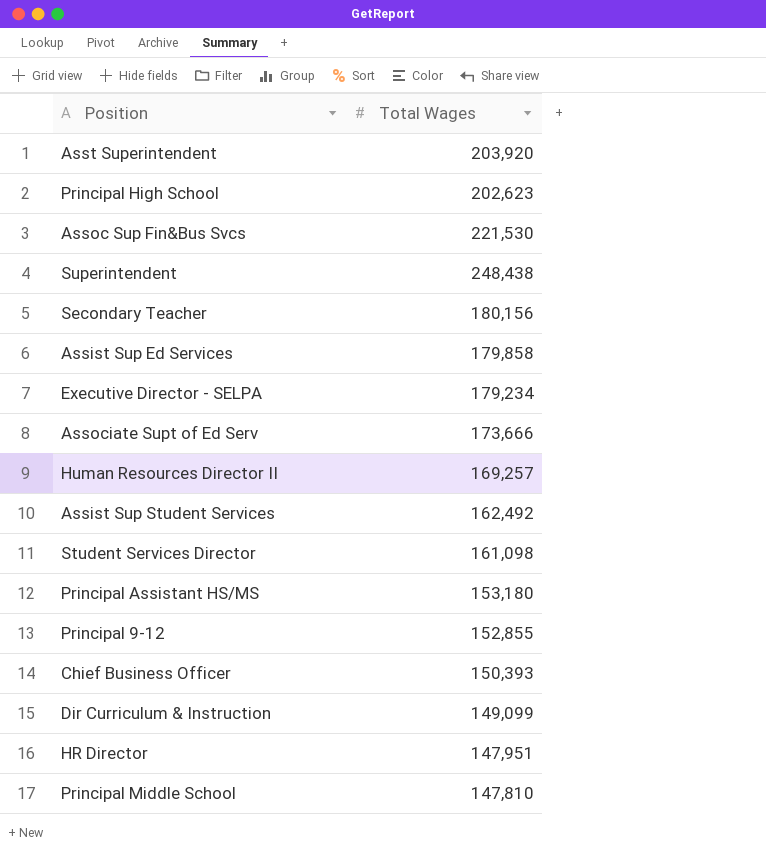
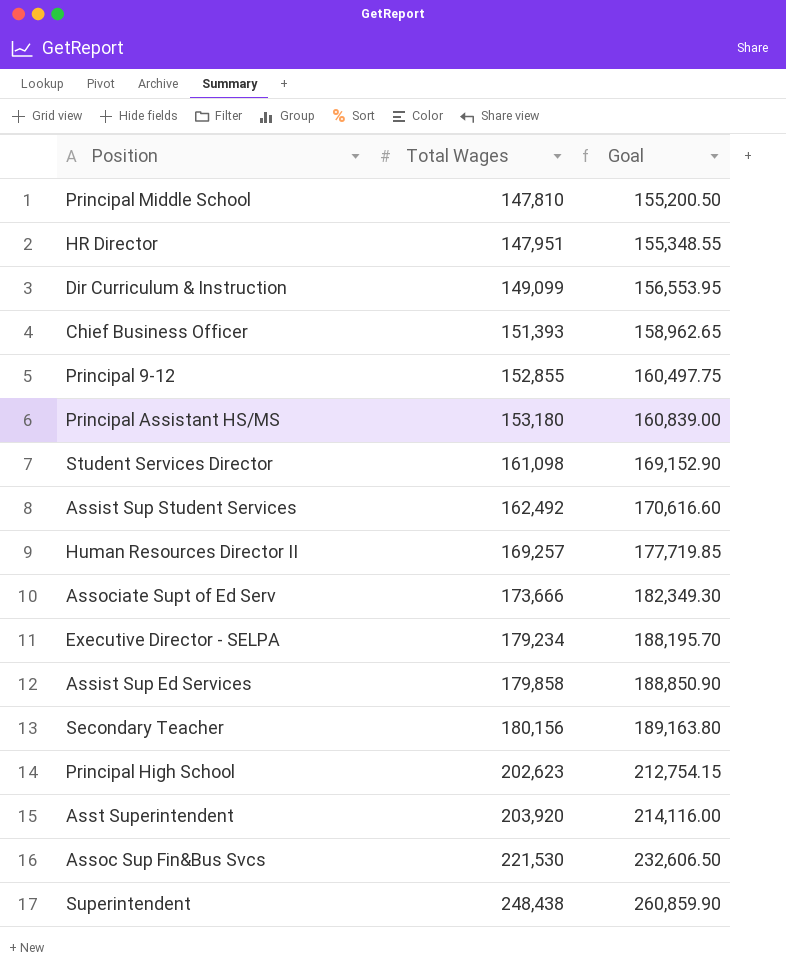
row order: none -> Total Wages ascending
column Goal | formula: none -> [Total Wages] * 1.05
Chief Business Officer | Total Wages: 150,393 -> 151,393

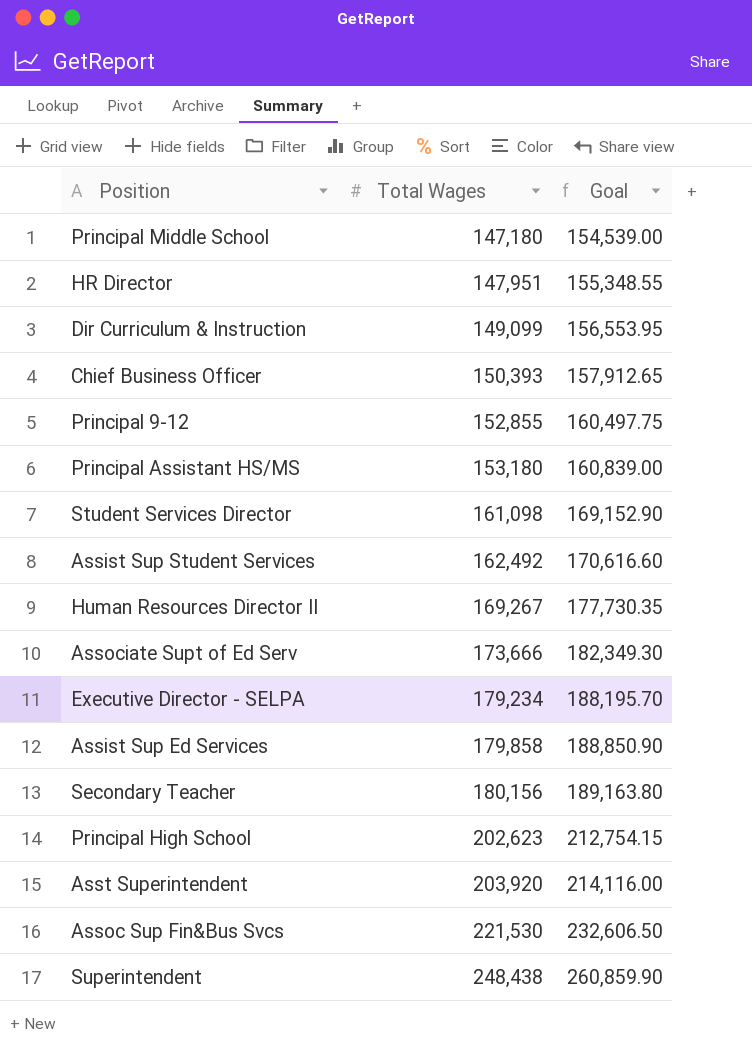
Principal Middle School | Total Wages: 147,810 -> 147,180
Principal Middle School | Goal: 155,200.50 -> 154,539.00
Chief Business Officer | Total Wages: 151,393 -> 150,393
Chief Business Officer | Goal: 158,962.65 -> 157,912.65
Human Resources Director II | Total Wages: 169,257 -> 169,267
Human Resources Director II | Goal: 177,719.85 -> 177,730.35

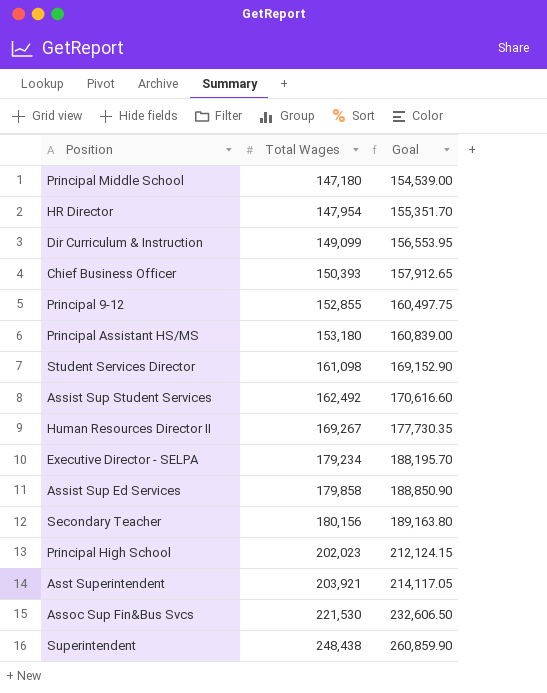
row Associate Supt of Ed Serv: 173,666 | 182,349.30 -> none
HR Director | Total Wages: 147,951 -> 147,954
HR Director | Goal: 155,348.55 -> 155,351.70
Principal High School | Total Wages: 202,623 -> 202,023
Principal High School | Goal: 212,754.15 -> 212,124.15
Asst Superintendent | Total Wages: 203,920 -> 203,921
Asst Superintendent | Goal: 214,116.00 -> 214,117.05

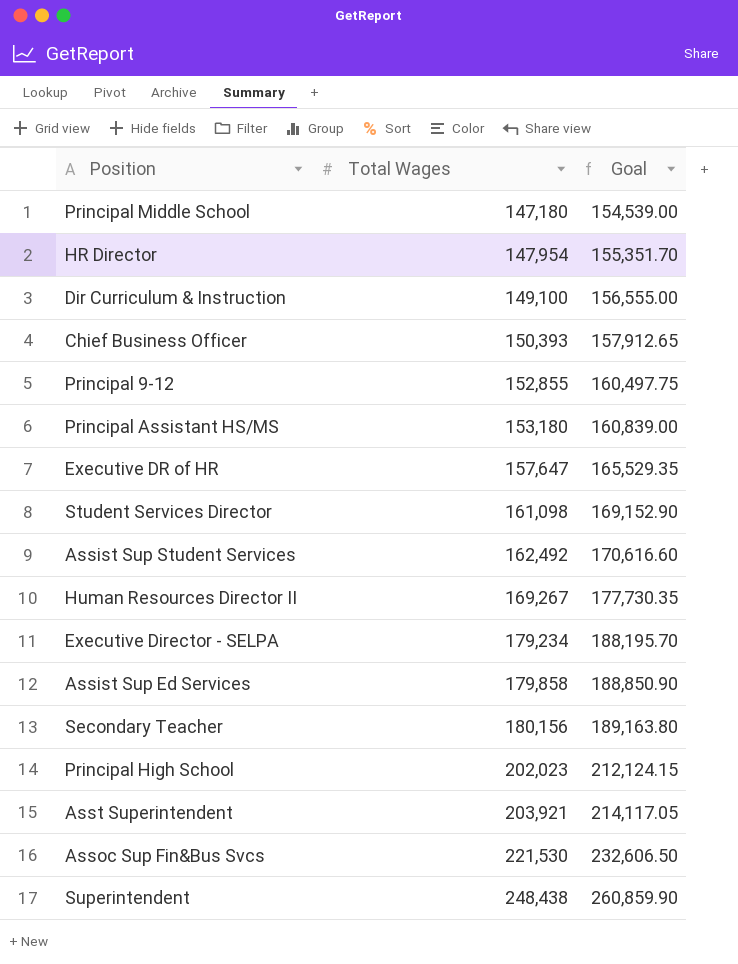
Dir Curriculum & Instruction | Total Wages: 149,099 -> 149,100
Dir Curriculum & Instruction | Goal: 156,553.95 -> 156,555.00
row Executive DR of HR: none -> 157,647 | 165,529.35

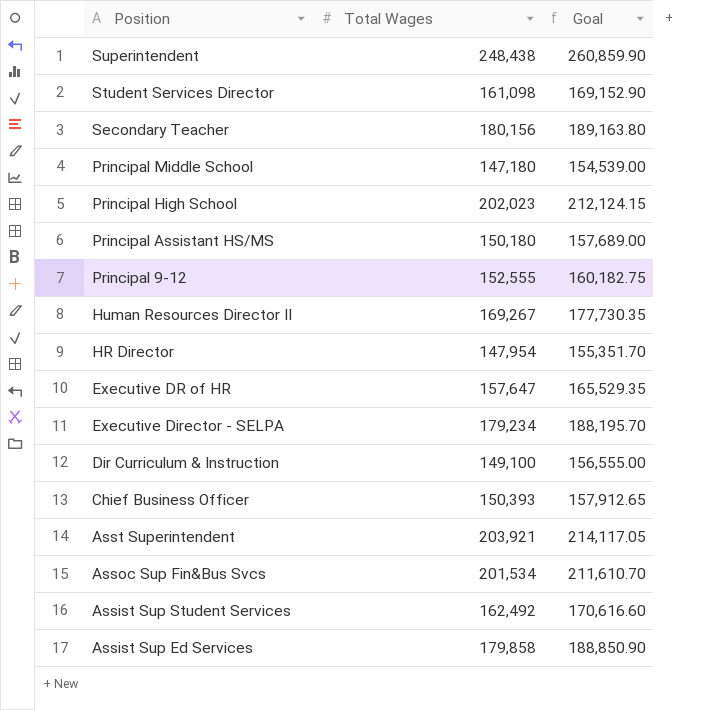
row order: Total Wages ascending -> Position descending
Principal Assistant HS/MS | Total Wages: 153,180 -> 150,180
Principal Assistant HS/MS | Goal: 160,839.00 -> 157,689.00
Principal 9-12 | Total Wages: 152,855 -> 152,555
Principal 9-12 | Goal: 160,497.75 -> 160,182.75
Assoc Sup Fin&Bus Svcs | Total Wages: 221,530 -> 201,534
Assoc Sup Fin&Bus Svcs | Goal: 232,606.50 -> 211,610.70

